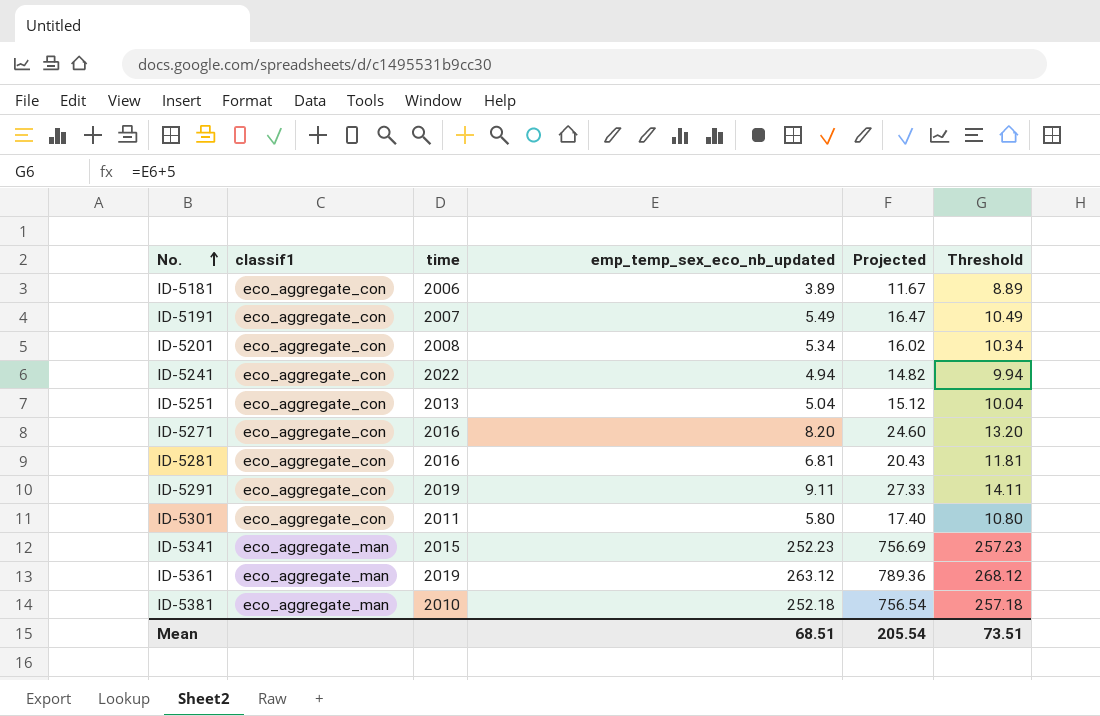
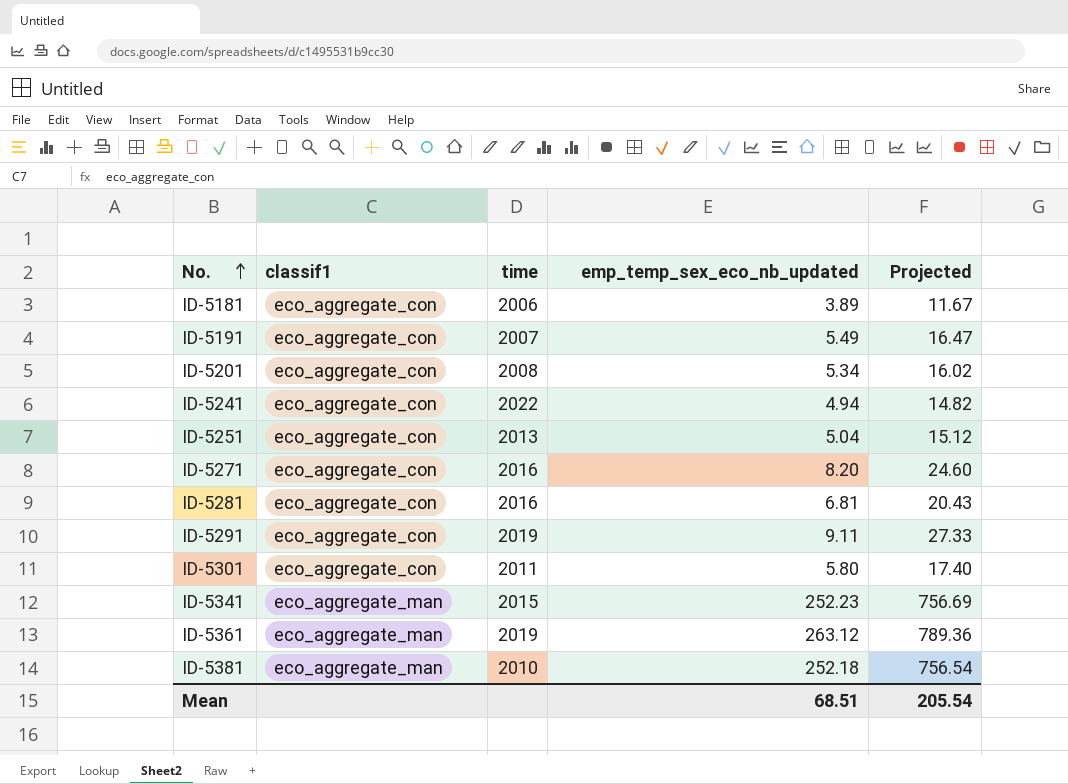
column Threshold | formula: [emp_temp_sex_eco_nb_updated] + 5 -> none

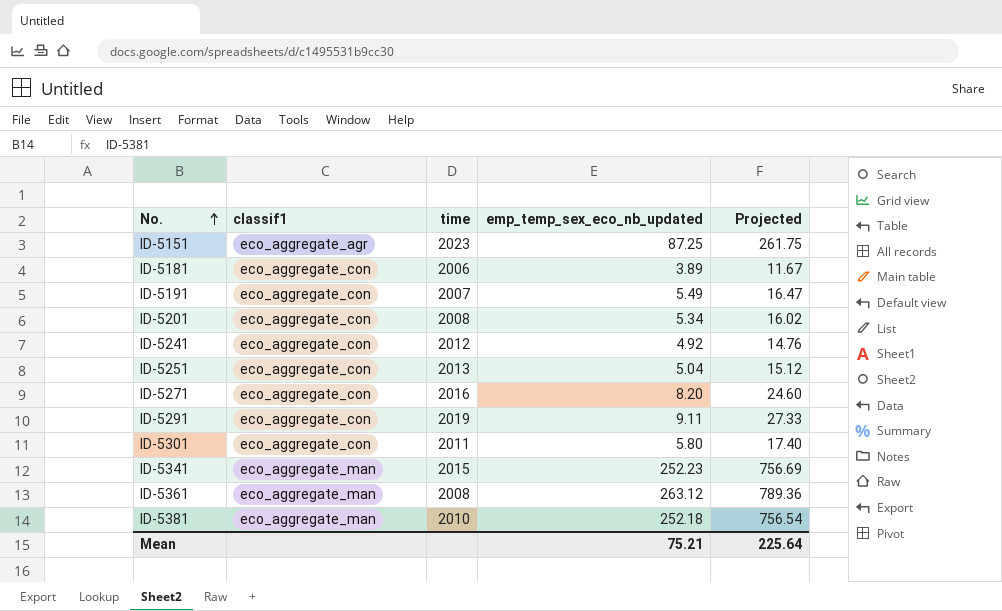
row ID-5281: eco_aggregate_con | 2016 | 6.81 | 20.43 -> none
row ID-5151: none -> eco_aggregate_agr | 2023 | 87.25 | 261.75
ID-5241 | time: 2022 -> 2012
ID-5241 | emp_temp_sex_eco_nb_updated: 4.94 -> 4.92
ID-5241 | Projected: 14.82 -> 14.76
ID-5361 | time: 2019 -> 2008
Mean | emp_temp_sex_eco_nb_updated: 68.51 -> 75.21
Mean | Projected: 205.54 -> 225.64

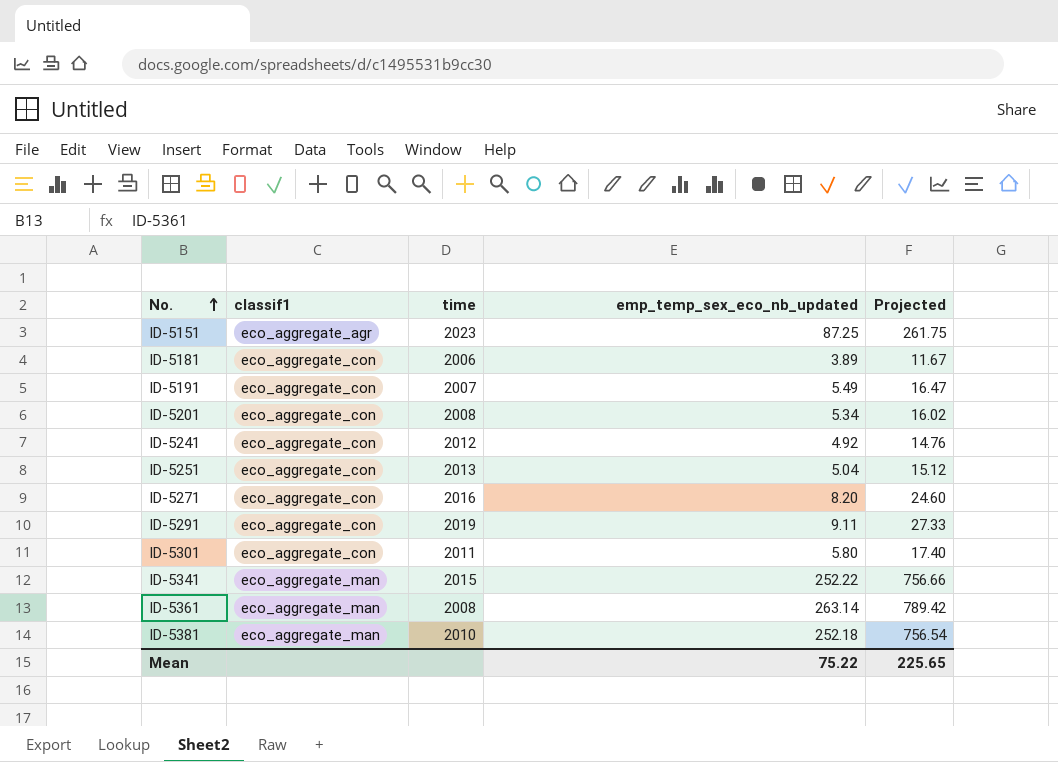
ID-5341 | emp_temp_sex_eco_nb_updated: 252.23 -> 252.22
ID-5341 | Projected: 756.69 -> 756.66
ID-5361 | emp_temp_sex_eco_nb_updated: 263.12 -> 263.14
ID-5361 | Projected: 789.36 -> 789.42
Mean | emp_temp_sex_eco_nb_updated: 75.21 -> 75.22
Mean | Projected: 225.64 -> 225.65

